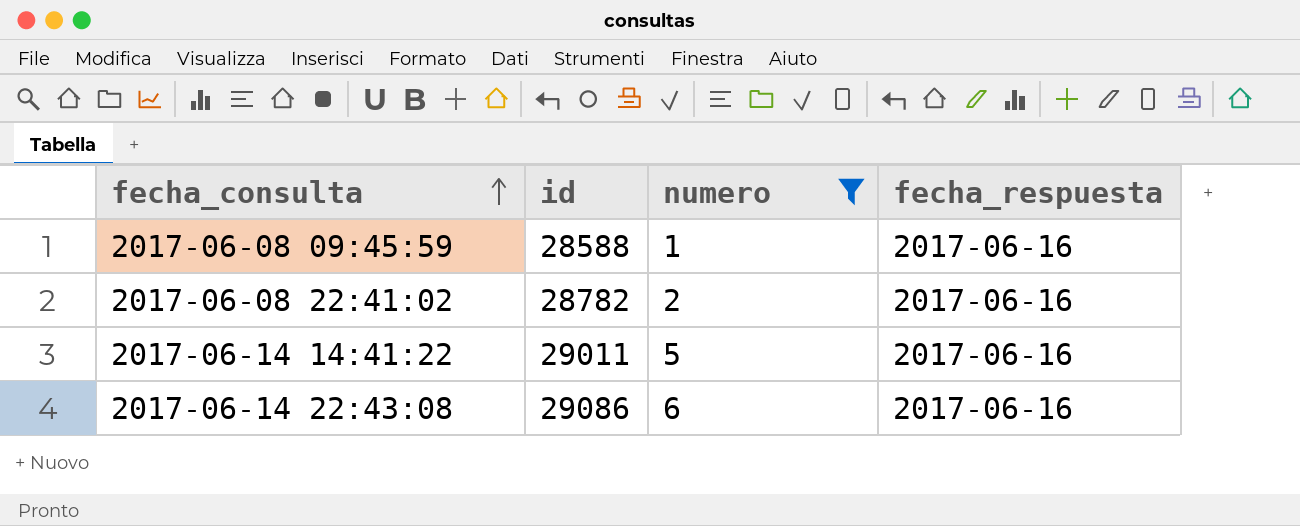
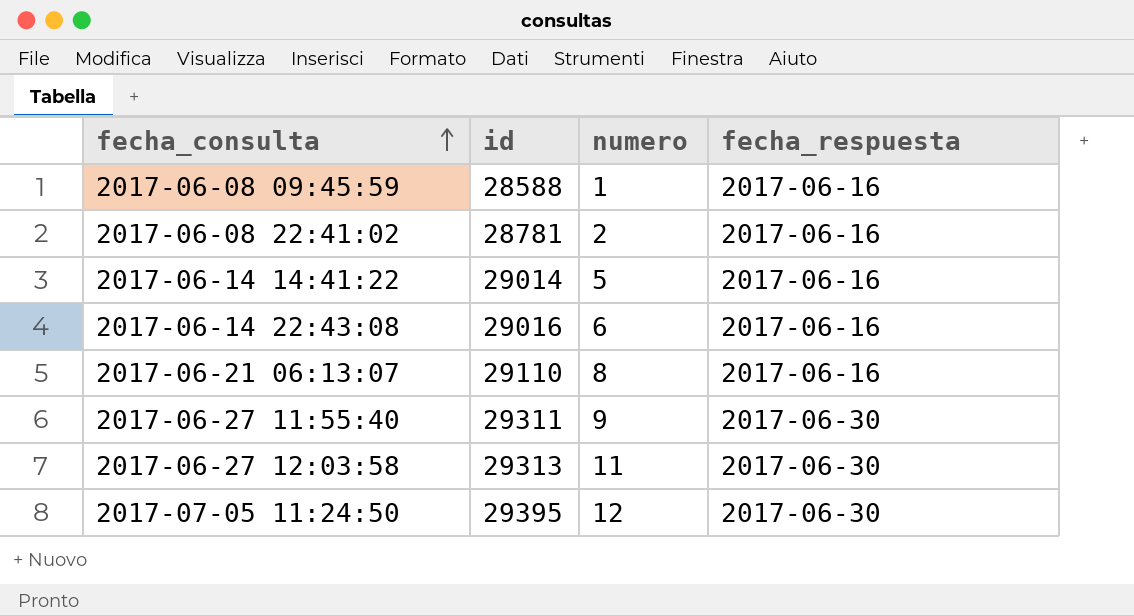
filter: numero <= 6 -> none
2017-06-08 22:41:02 | id: 28782 -> 28781
2017-06-14 14:41:22 | id: 29011 -> 29014
2017-06-14 22:43:08 | id: 29086 -> 29016

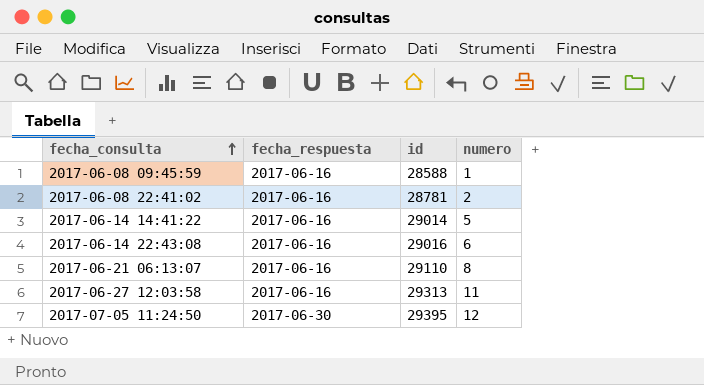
column fecha_respuesta | position: 4 -> 2
row 2017-06-27 11:55:40: 29311 | 9 | 2017-06-30 -> none
2017-06-27 12:03:58 | fecha_respuesta: 2017-06-30 -> 2017-06-16

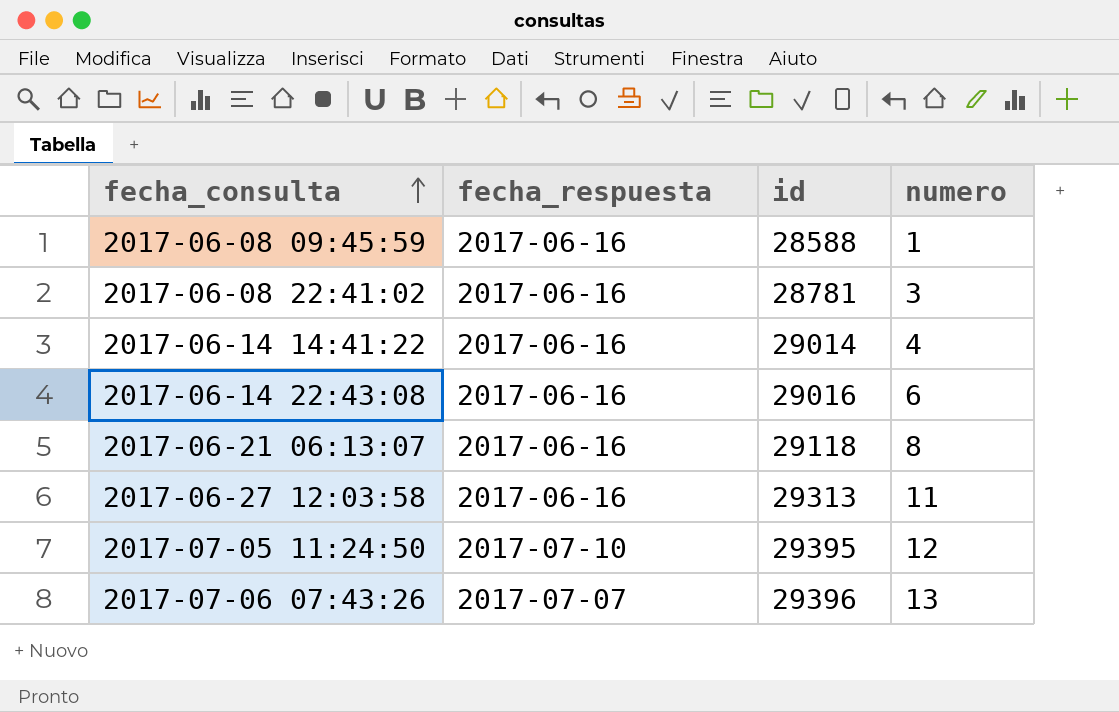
2017-06-08 22:41:02 | numero: 2 -> 3
2017-06-14 14:41:22 | numero: 5 -> 4
2017-06-21 06:13:07 | id: 29110 -> 29118
2017-07-05 11:24:50 | fecha_respuesta: 2017-06-30 -> 2017-07-10
row 2017-07-06 07:43:26: none -> 2017-07-07 | 29396 | 13

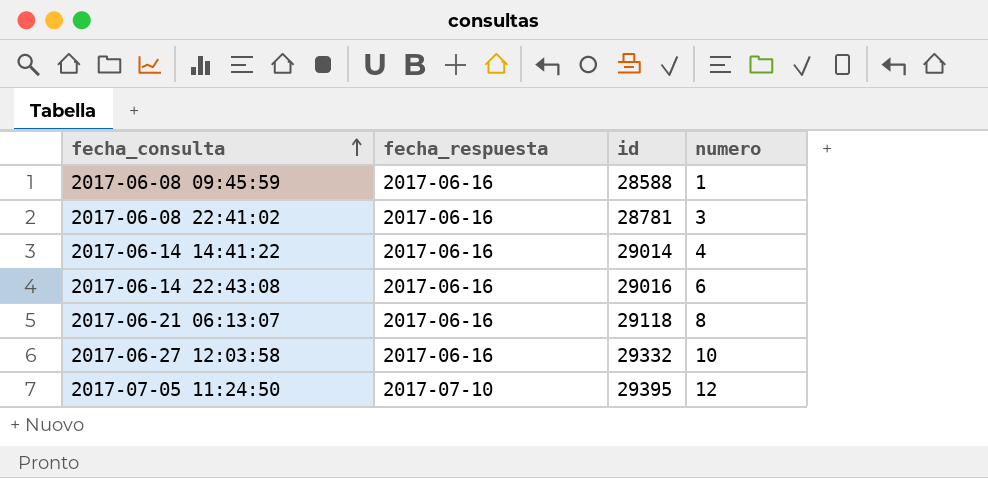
row 2017-07-06 07:43:26: 2017-07-07 | 29396 | 13 -> none
2017-06-27 12:03:58 | id: 29313 -> 29332
2017-06-27 12:03:58 | numero: 11 -> 10

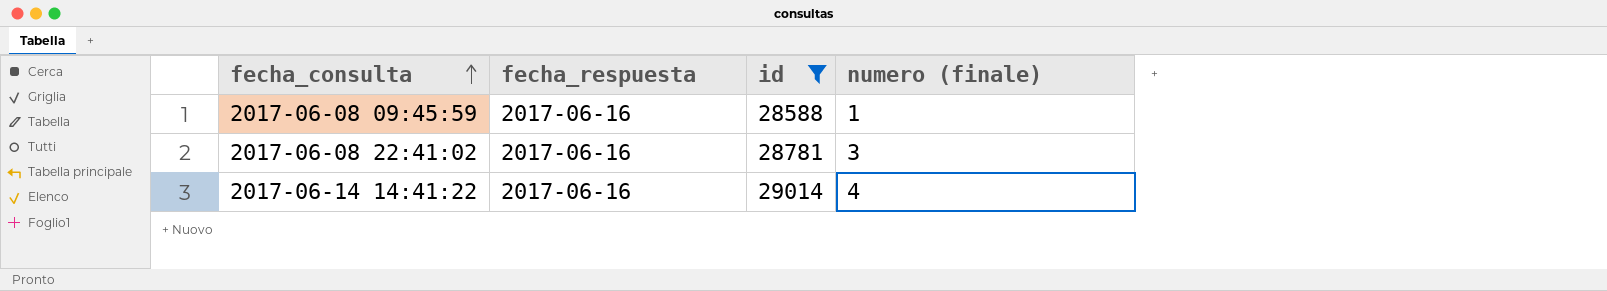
filter: none -> id <= 29014
column name: numero -> numero (finale)

